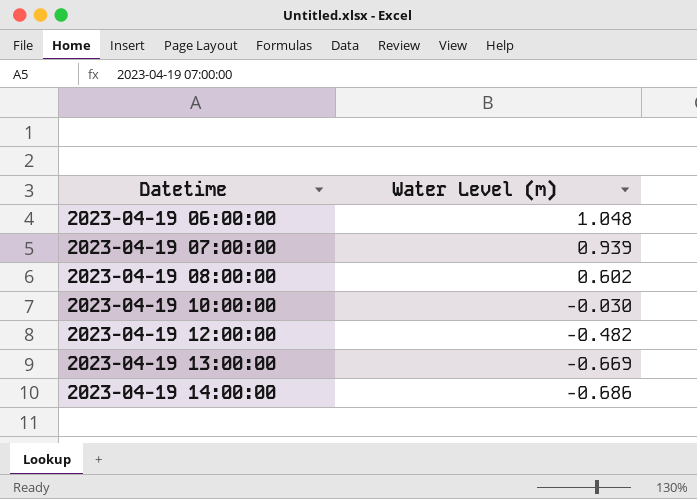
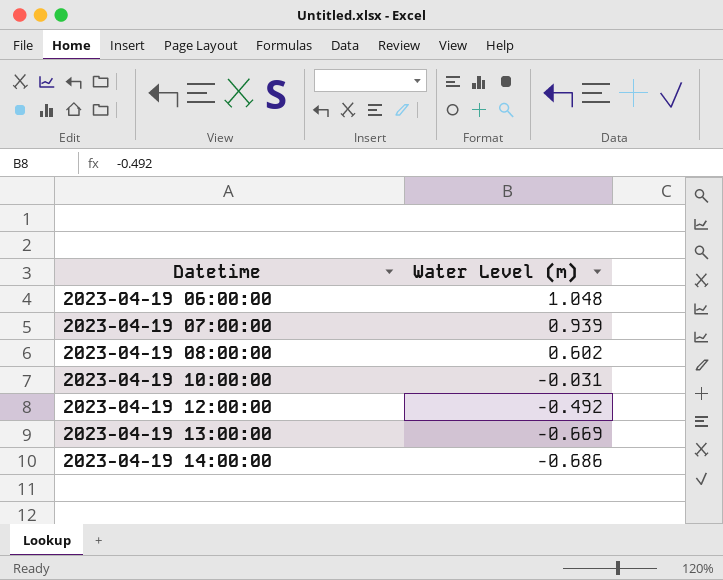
2023-04-19 10:00:00 | Water Level (m): -0.030 -> -0.031
2023-04-19 12:00:00 | Water Level (m): -0.482 -> -0.492

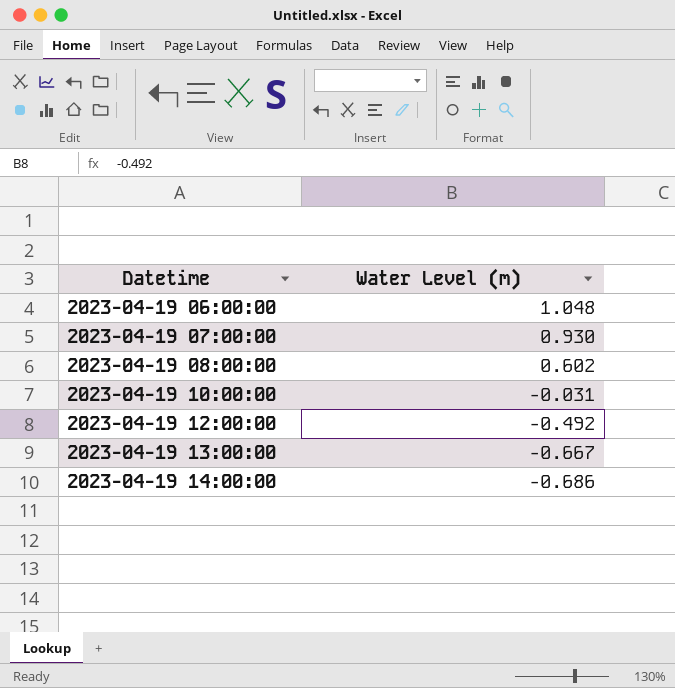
2023-04-19 07:00:00 | Water Level (m): 0.939 -> 0.930
2023-04-19 13:00:00 | Water Level (m): -0.669 -> -0.667

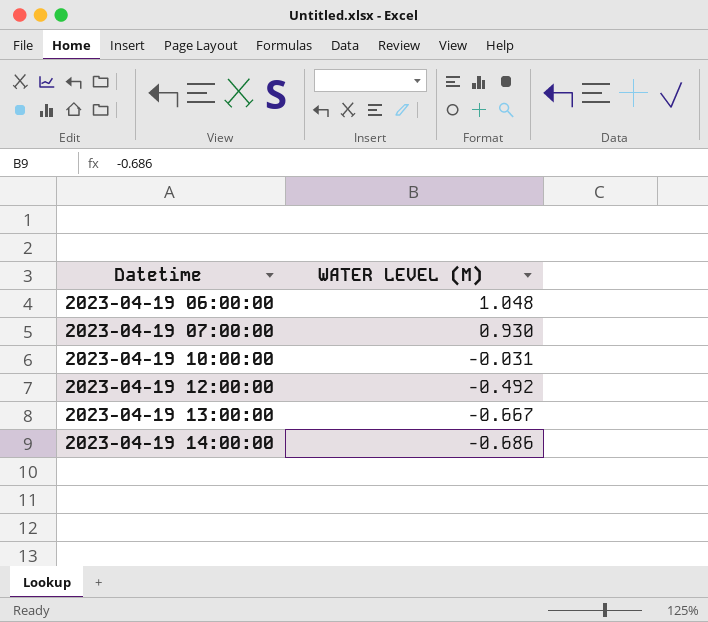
column name: Water Level (m) -> WATER LEVEL (M)
row 2023-04-19 08:00:00: 0.602 -> none

